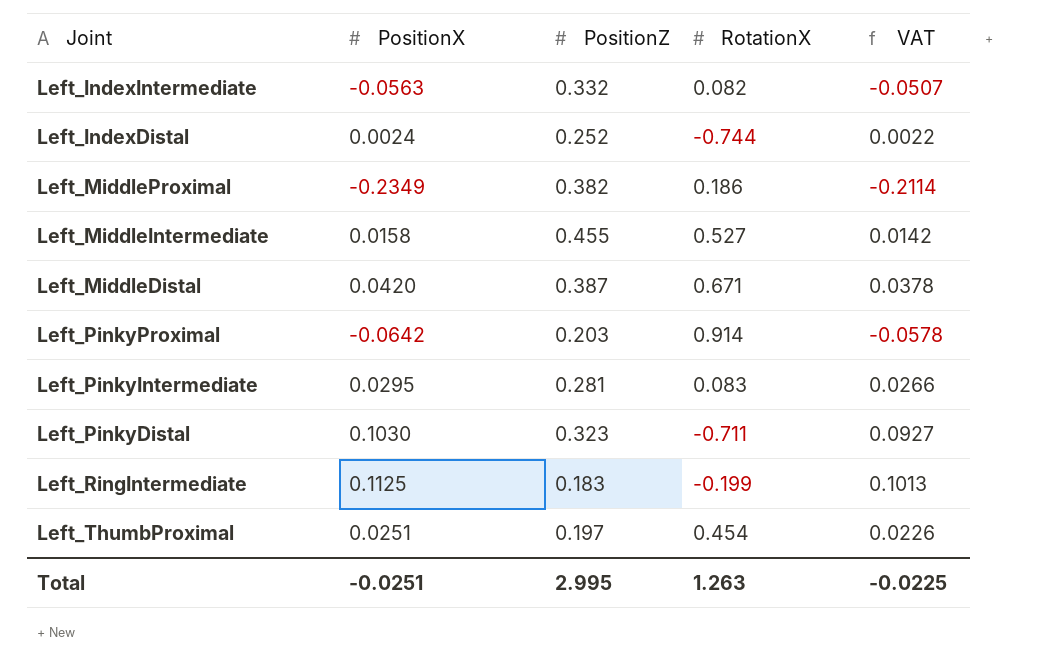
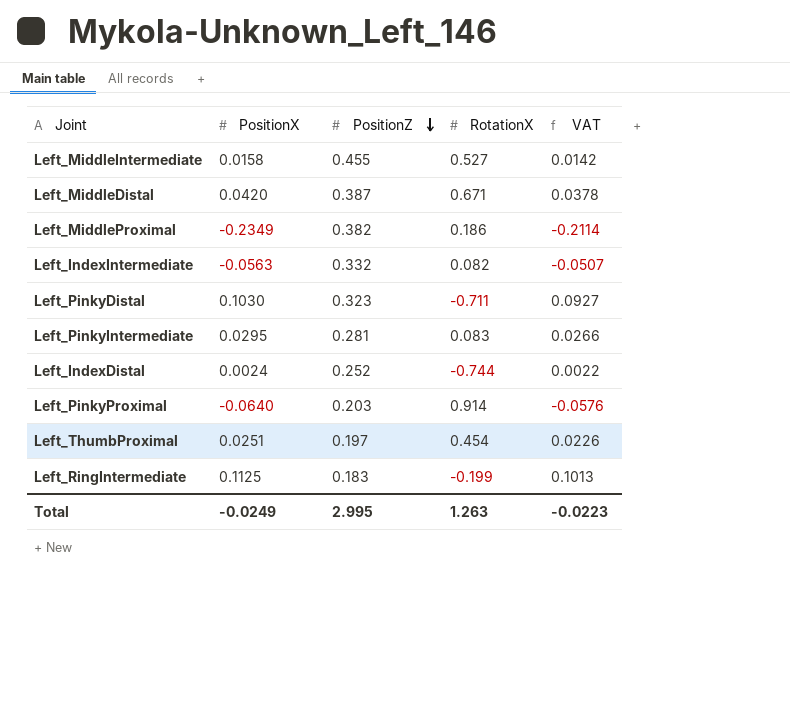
row order: none -> PositionZ descending
Left_PinkyProximal | PositionX: -0.0642 -> -0.0640
Left_PinkyProximal | VAT: -0.0578 -> -0.0576
Total | PositionX: -0.0251 -> -0.0249
Total | VAT: -0.0225 -> -0.0223

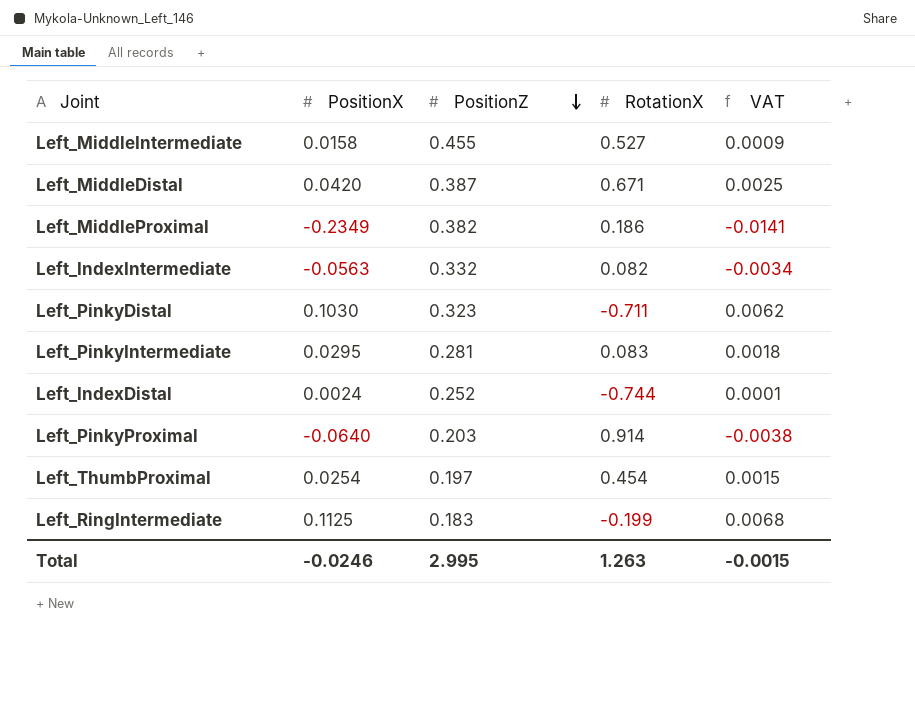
column VAT | formula: [PositionX] * 0.9 -> [PositionX] * 0.06
Left_ThumbProximal | PositionX: 0.0251 -> 0.0254
Total | PositionX: -0.0249 -> -0.0246
Total | VAT: -0.0223 -> -0.0015

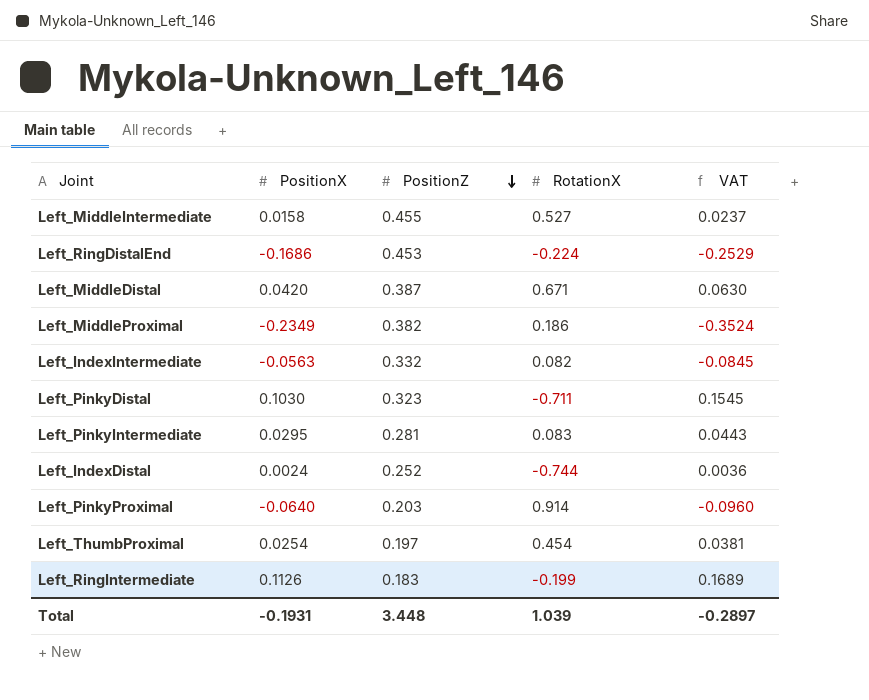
column VAT | formula: [PositionX] * 0.06 -> [PositionX] * 1.5
row Left_RingDistalEnd: none -> -0.1686 | 0.453 | -0.224 | -0.2529
Left_RingIntermediate | PositionX: 0.1125 -> 0.1126
Total | PositionX: -0.0246 -> -0.1931
Total | PositionZ: 2.995 -> 3.448
Total | RotationX: 1.263 -> 1.039
Total | VAT: -0.0015 -> -0.2897

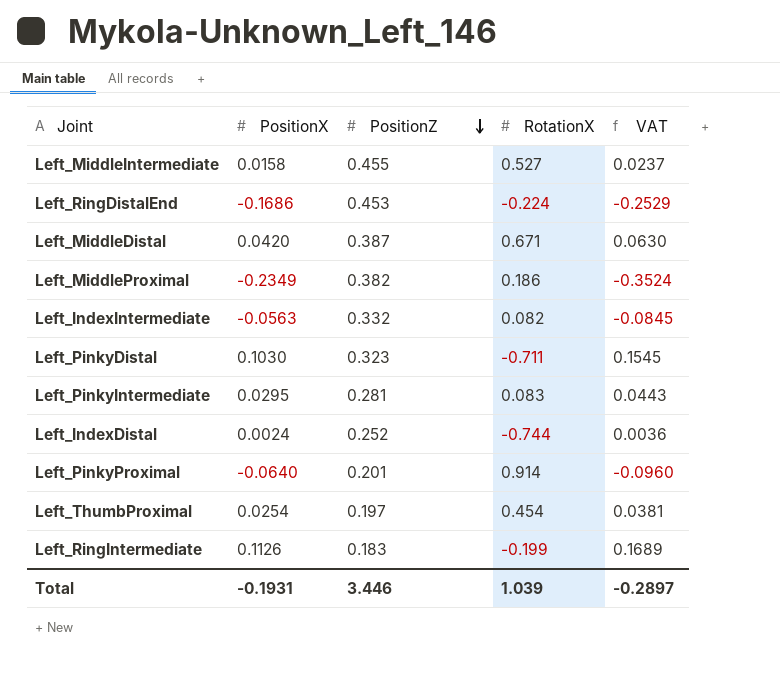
Left_PinkyProximal | PositionZ: 0.203 -> 0.201
Total | PositionZ: 3.448 -> 3.446

